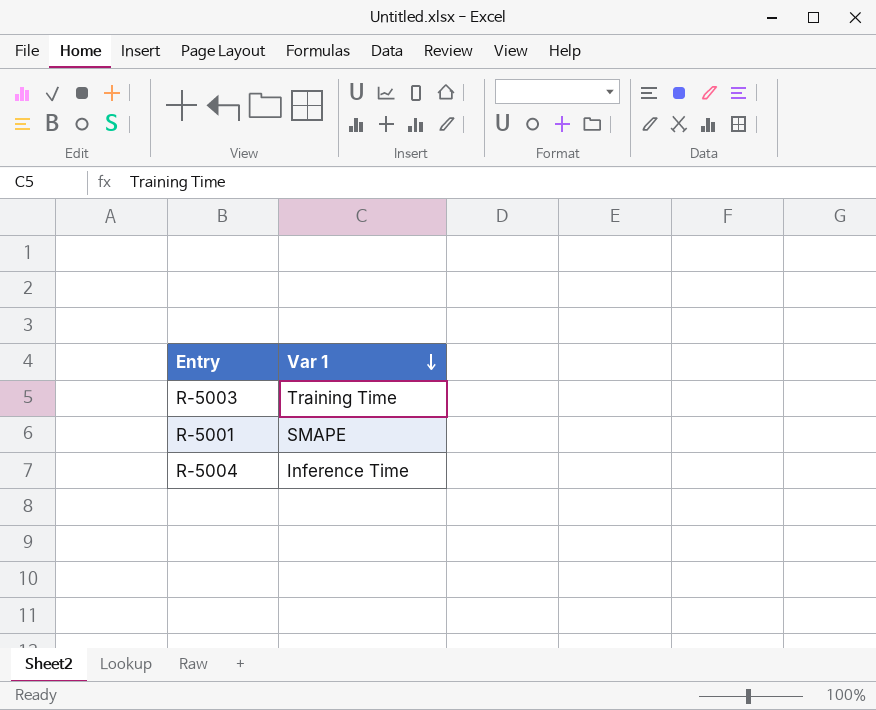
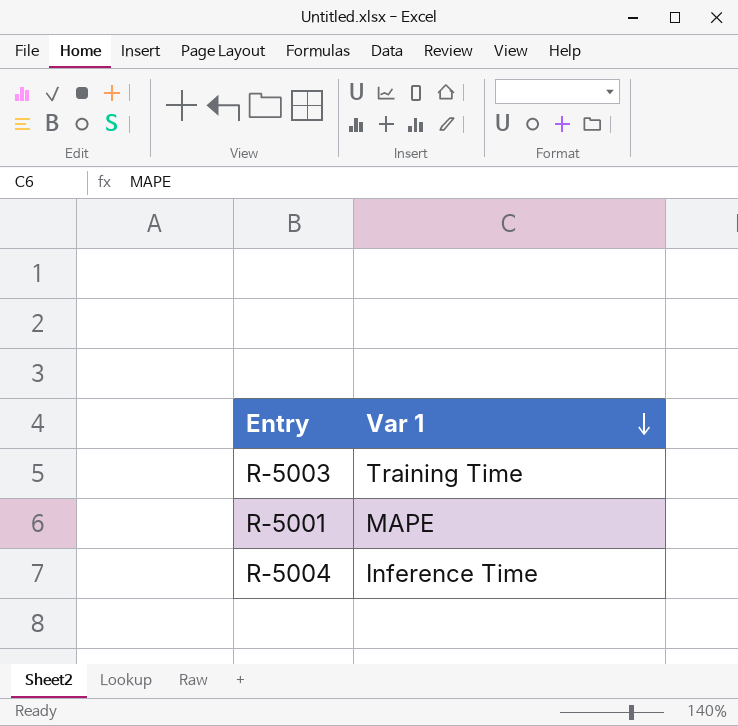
R-5001 | Var 1: SMAPE -> MAPE

